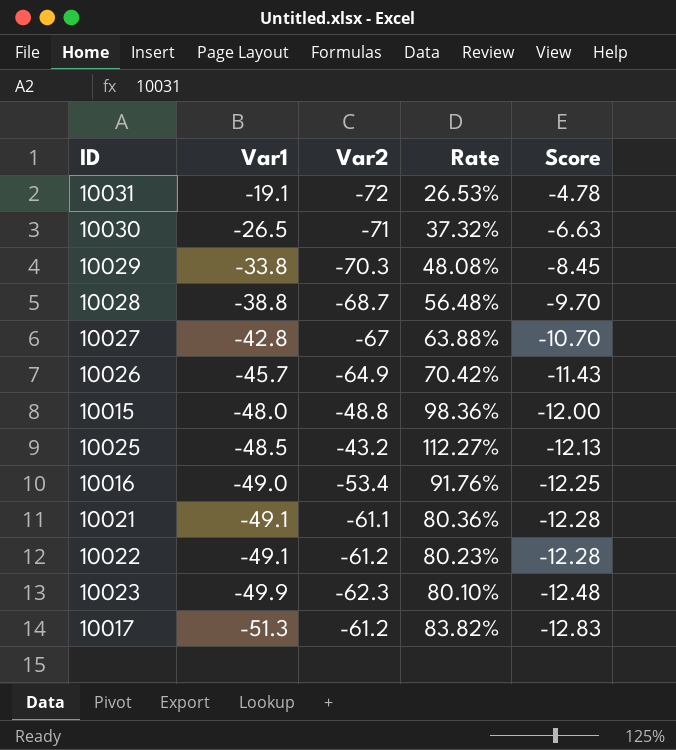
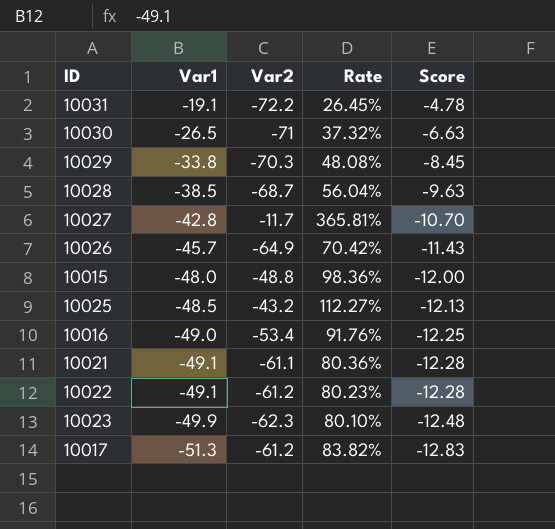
10031 | Var2: -72 -> -72.2
10031 | Rate: 26.53% -> 26.45%
10028 | Var1: -38.8 -> -38.5
10028 | Rate: 56.48% -> 56.04%
10028 | Score: -9.70 -> -9.63
10027 | Var2: -67 -> -11.7
10027 | Rate: 63.88% -> 365.81%

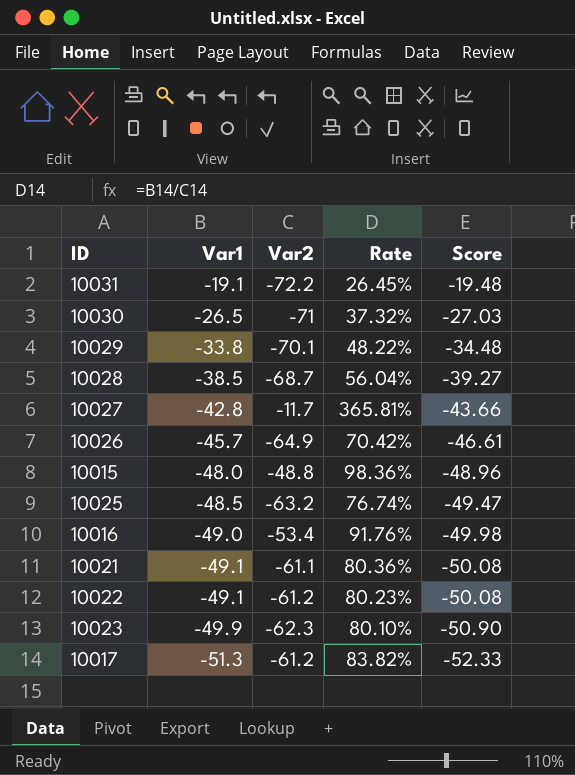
column Score | formula: [Var1] * 0.25 -> [Var1] * 1.02
10029 | Var2: -70.3 -> -70.1
10029 | Rate: 48.08% -> 48.22%
10025 | Var2: -43.2 -> -63.2
10025 | Rate: 112.27% -> 76.74%

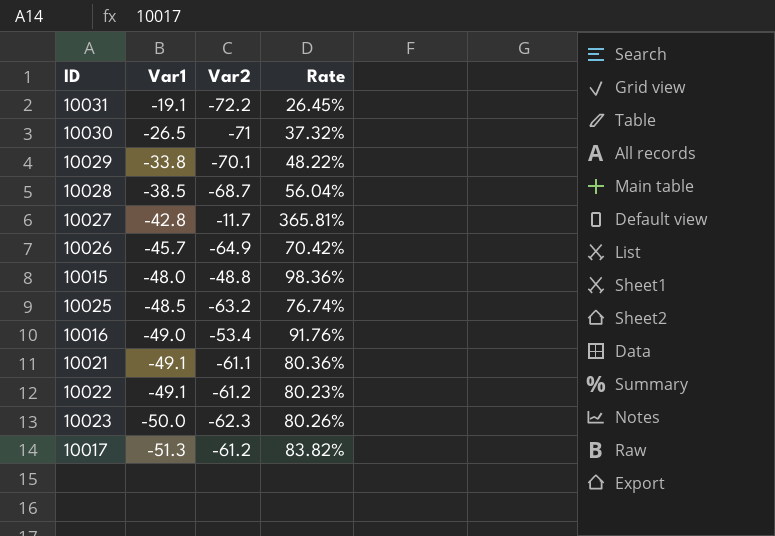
column Score | formula: [Var1] * 1.02 -> none
10023 | Var1: -49.9 -> -50.0
10023 | Rate: 80.10% -> 80.26%

